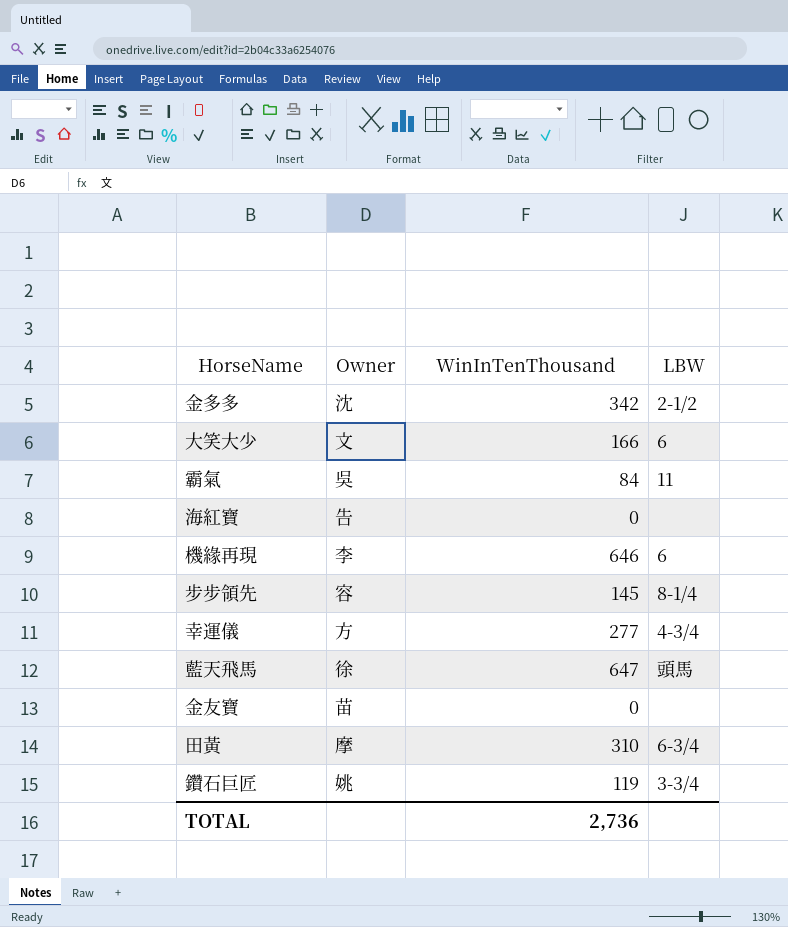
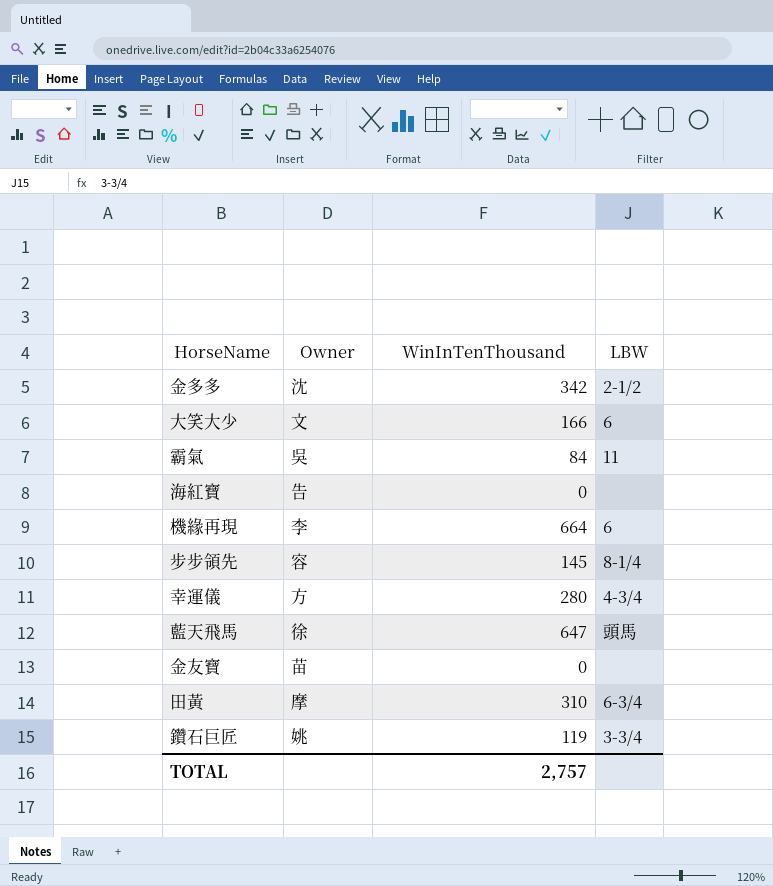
機緣再現 | WinInTenThousand: 646 -> 664
幸運儀 | WinInTenThousand: 277 -> 280
TOTAL | WinInTenThousand: 2,736 -> 2,757

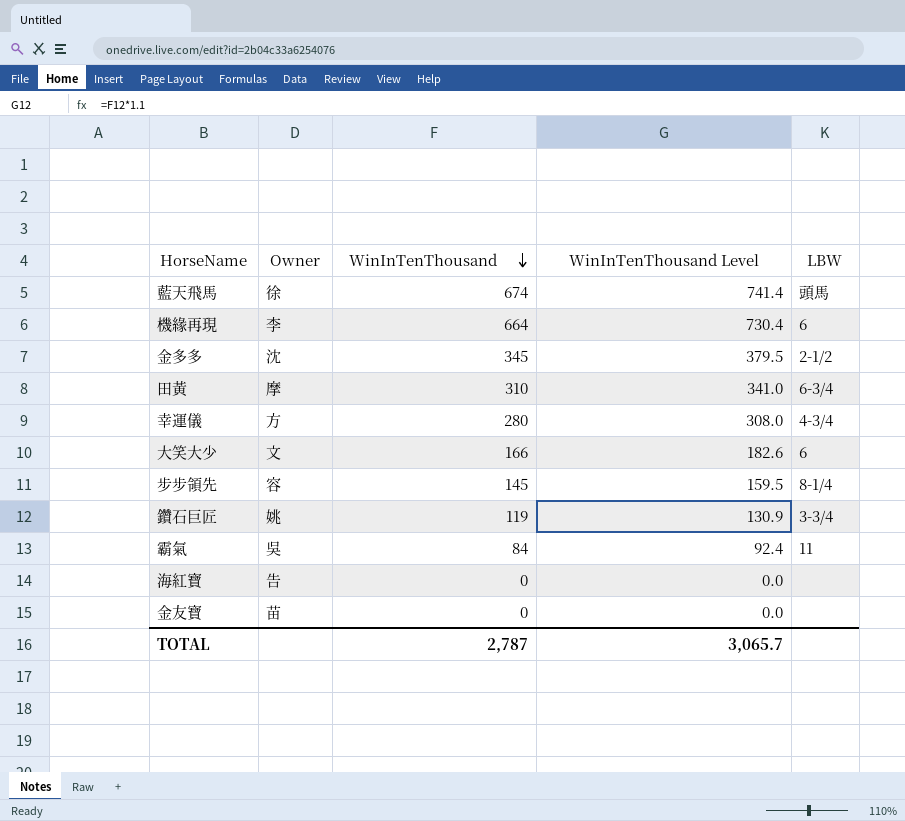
row order: none -> WinInTenThousand descending
column WinInTenThousand Level | formula: none -> [WinInTenThousand] * 1.1
藍天飛馬 | WinInTenThousand: 647 -> 674
金多多 | WinInTenThousand: 342 -> 345
TOTAL | WinInTenThousand: 2,757 -> 2,787

